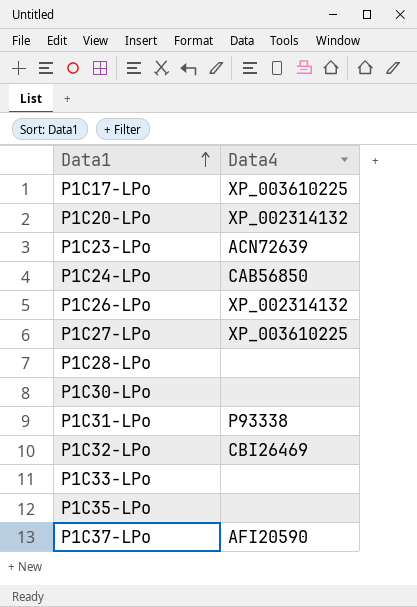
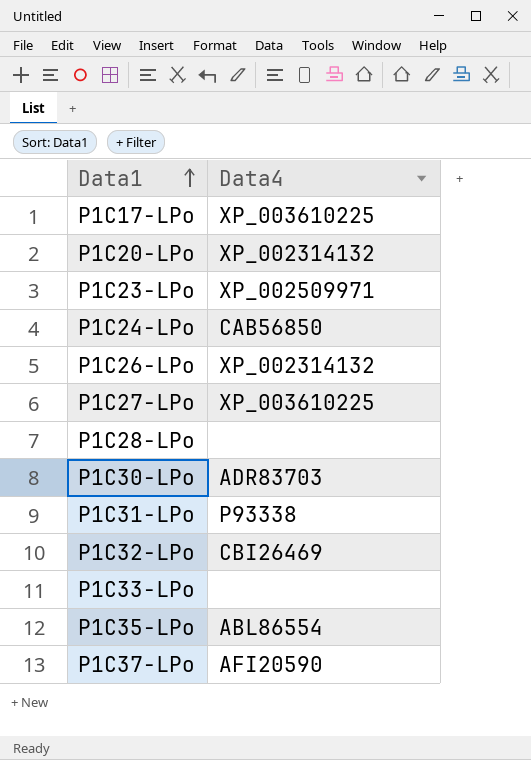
P1C23-LPo | Data4: ACN72639 -> XP_002509971
P1C30-LPo | Data4: none -> ADR83703
P1C35-LPo | Data4: none -> ABL86554

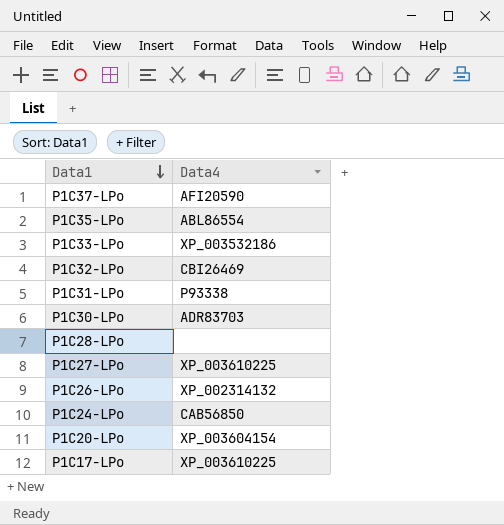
row order: Data1 ascending -> Data1 descending
row P1C23-LPo: XP_002509971 -> none
P1C33-LPo | Data4: none -> XP_003532186
P1C20-LPo | Data4: XP_002314132 -> XP_003604154

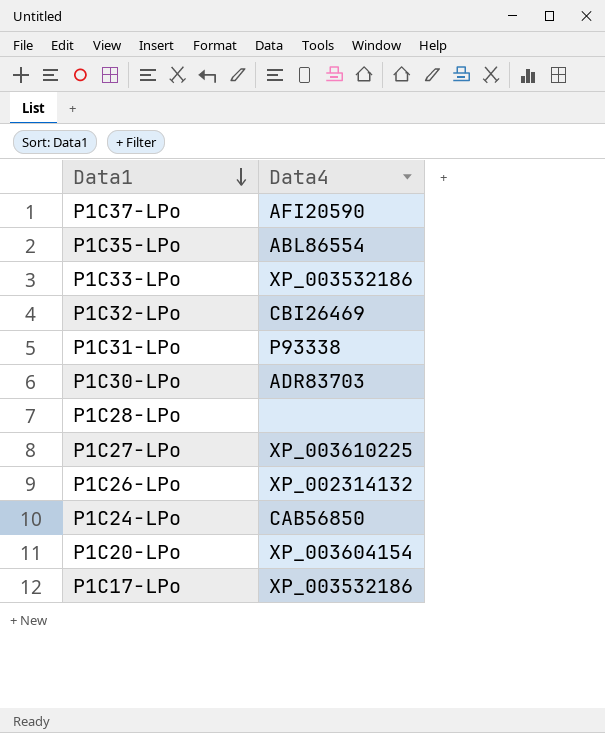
P1C17-LPo | Data4: XP_003610225 -> XP_003532186

